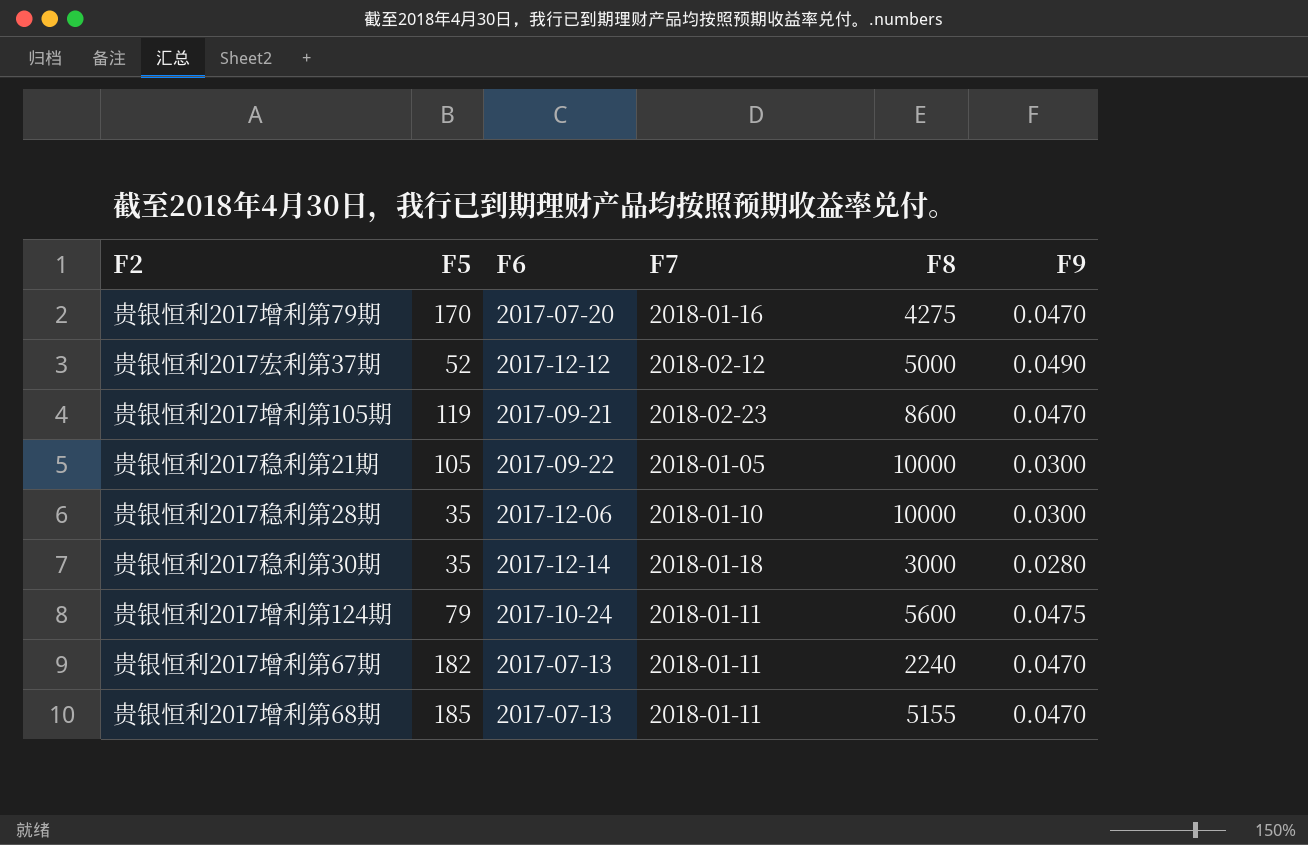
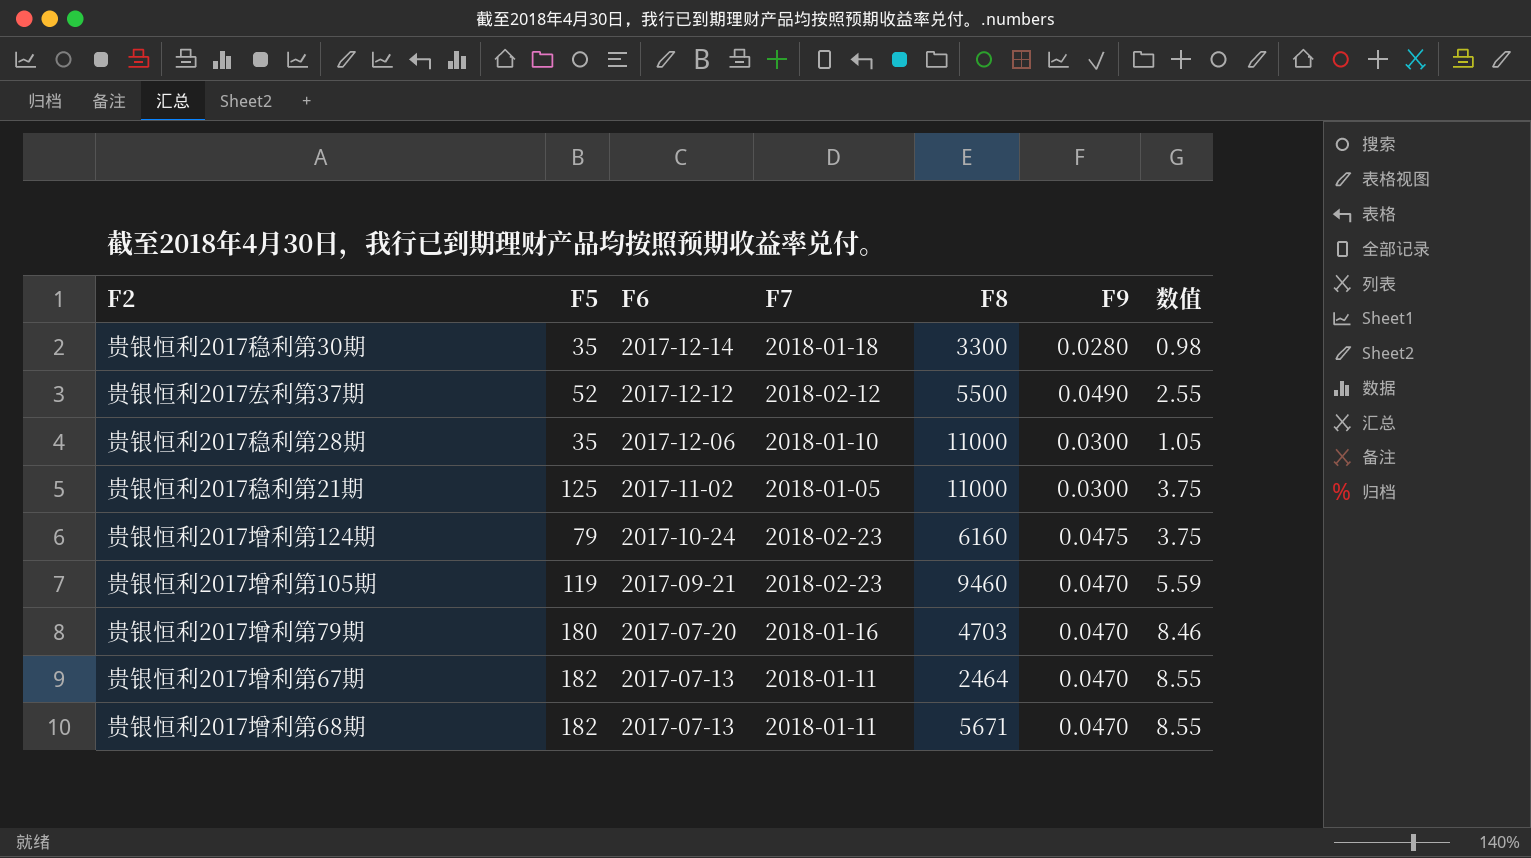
row order: none -> F6 descending
column 数值 | formula: none -> [F5] * [F9]
贵银恒利2017稳利第30期 | F8: 3000 -> 3300
贵银恒利2017宏利第37期 | F8: 5000 -> 5500
贵银恒利2017稳利第28期 | F8: 10000 -> 11000
贵银恒利2017稳利第21期 | F5: 105 -> 125
贵银恒利2017稳利第21期 | F6: 2017-09-22 -> 2017-11-02
贵银恒利2017稳利第21期 | F8: 10000 -> 11000
贵银恒利2017增利第124期 | F7: 2018-01-11 -> 2018-02-23
贵银恒利2017增利第124期 | F8: 5600 -> 6160
贵银恒利2017增利第105期 | F8: 8600 -> 9460
贵银恒利2017增利第79期 | F5: 170 -> 180
贵银恒利2017增利第79期 | F8: 4275 -> 4703
贵银恒利2017增利第67期 | F8: 2240 -> 2464
贵银恒利2017增利第68期 | F5: 185 -> 182
贵银恒利2017增利第68期 | F8: 5155 -> 5671

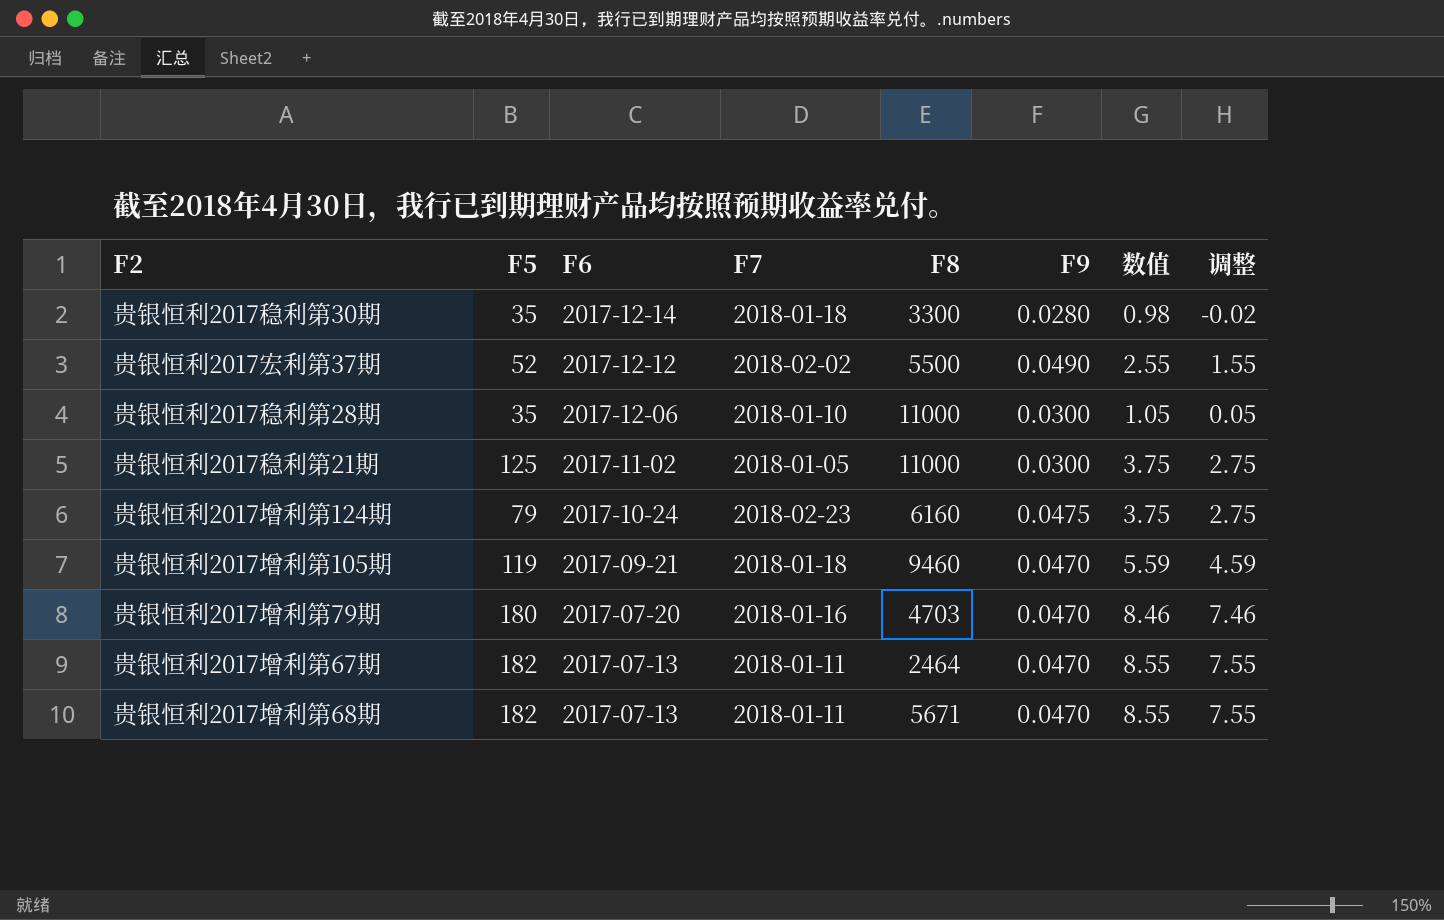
column 调整 | formula: none -> [数值] - 1
贵银恒利2017宏利第37期 | F7: 2018-02-12 -> 2018-02-02
贵银恒利2017增利第105期 | F7: 2018-02-23 -> 2018-01-18

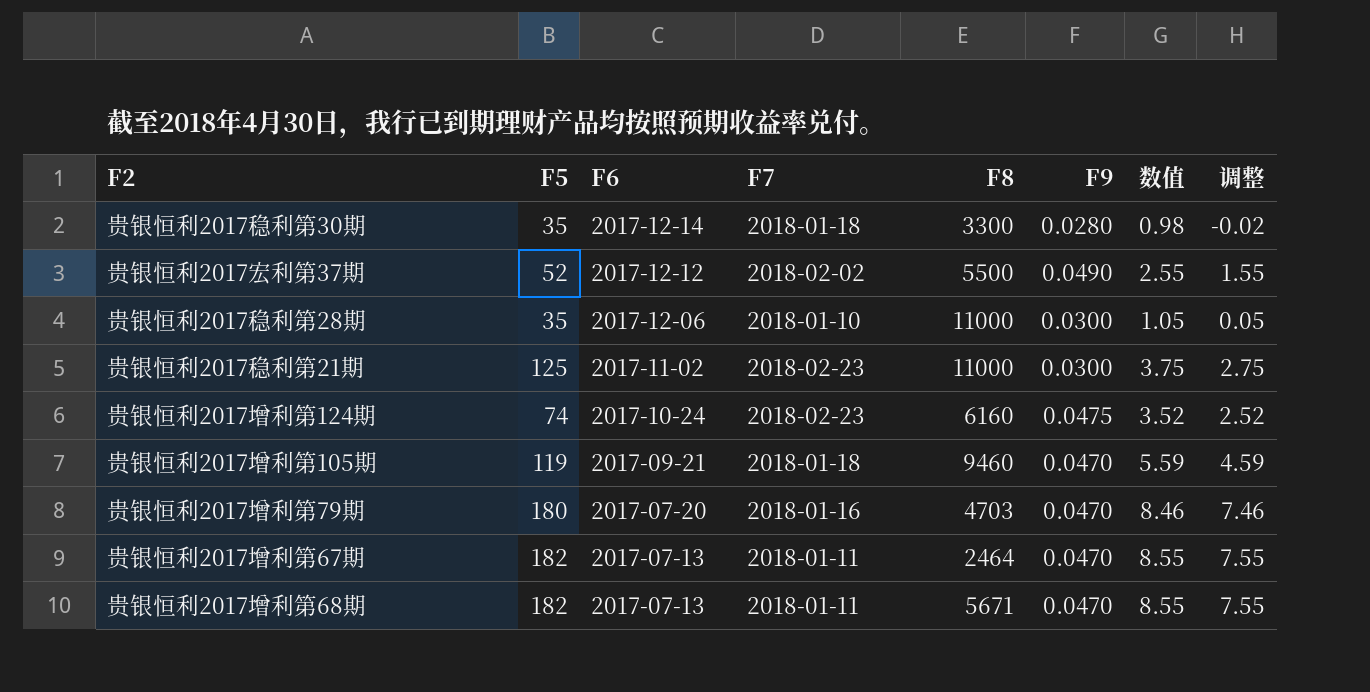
贵银恒利2017稳利第21期 | F7: 2018-01-05 -> 2018-02-23
贵银恒利2017增利第124期 | F5: 79 -> 74
贵银恒利2017增利第124期 | 数值: 3.75 -> 3.52
贵银恒利2017增利第124期 | 调整: 2.75 -> 2.52

